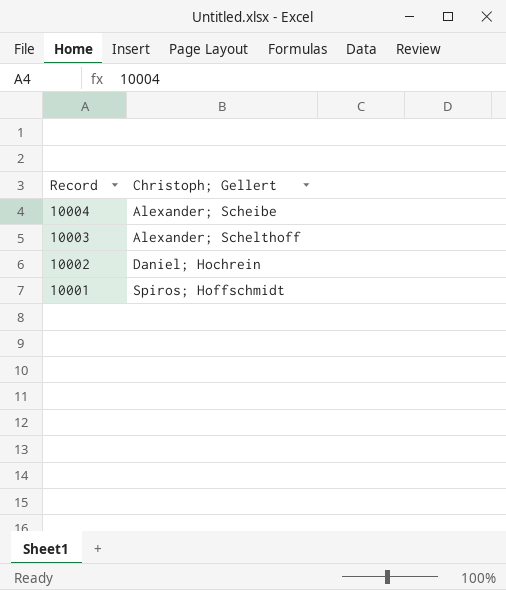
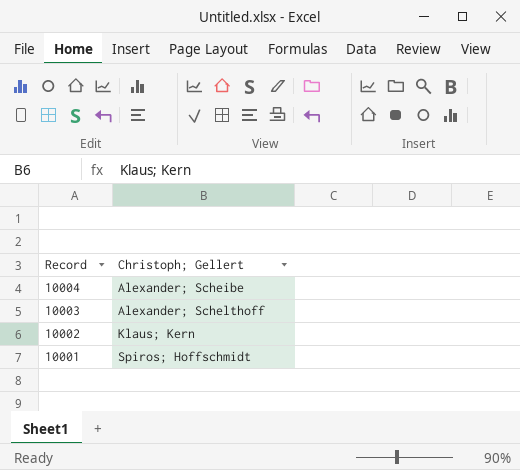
10002 | Christoph; Gellert: Daniel; Hochrein -> Klaus; Kern

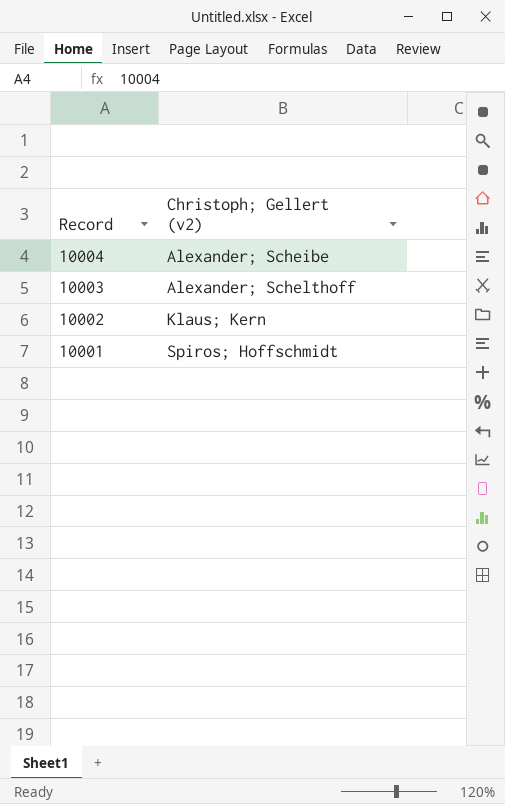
column name: Christoph; Gellert -> Christoph; Gellert (v2)

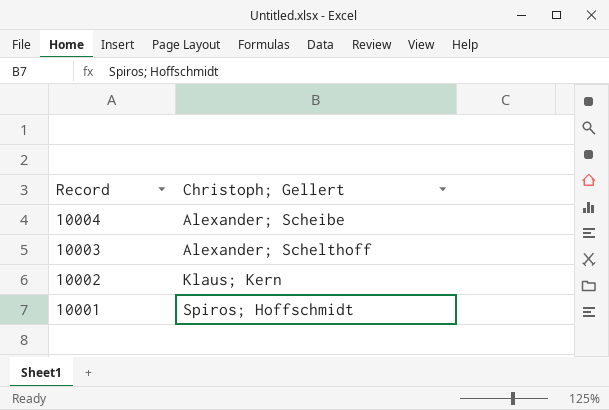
column name: Christoph; Gellert (v2) -> Christoph; Gellert

